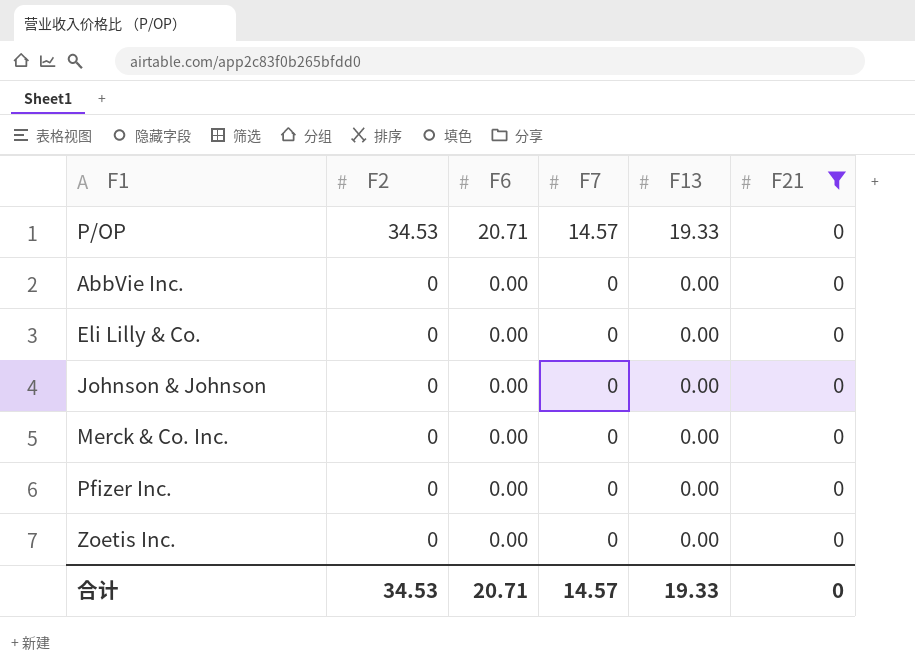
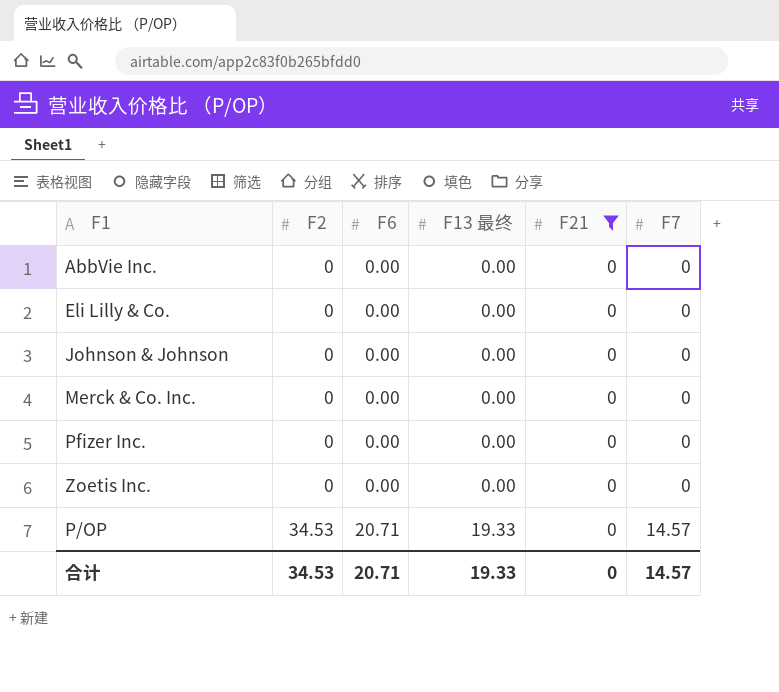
row order: F2 descending -> F2 ascending
column name: F13 -> F13 最终
column F7 | position: 4 -> 6

